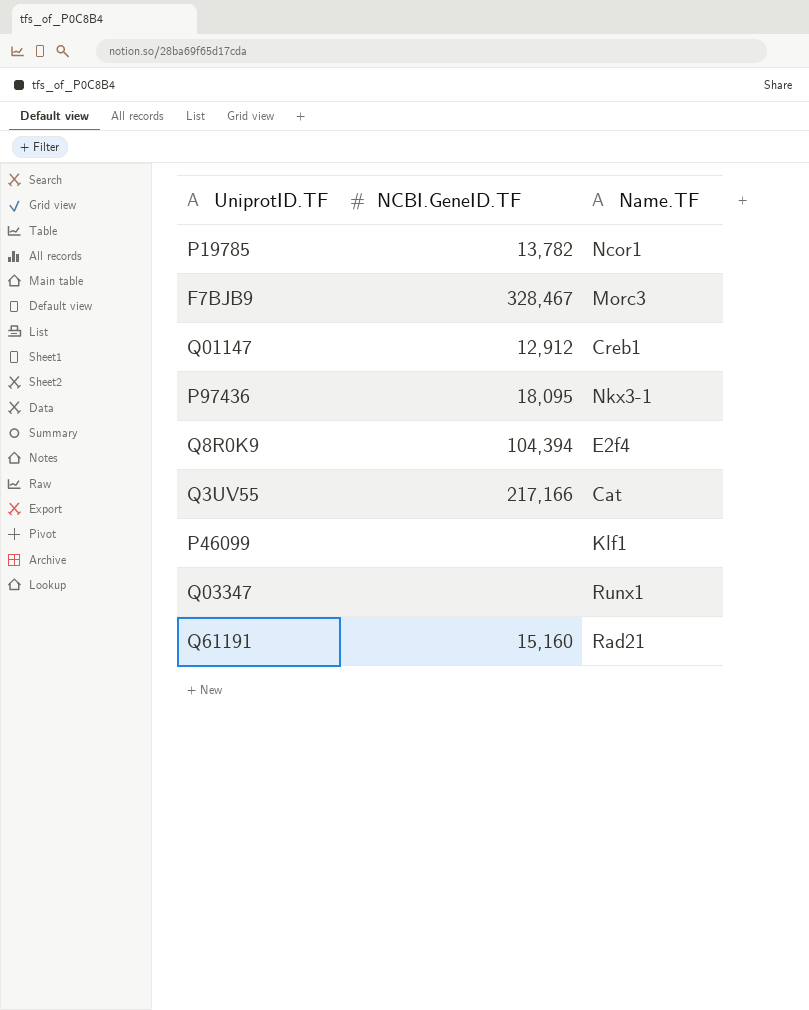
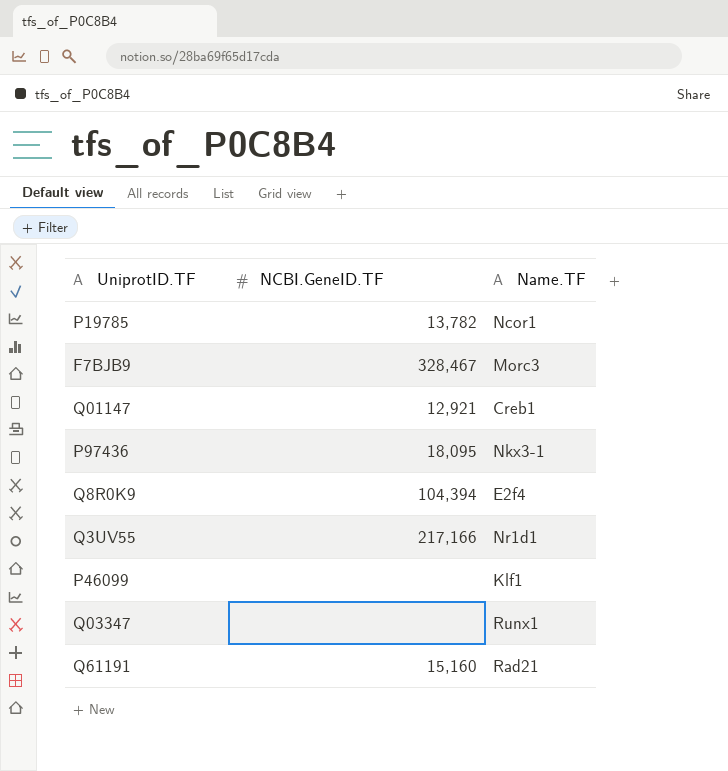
Q01147 | NCBI.GeneID.TF: 12,912 -> 12,921
Q3UV55 | Name.TF: Cat -> Nr1d1

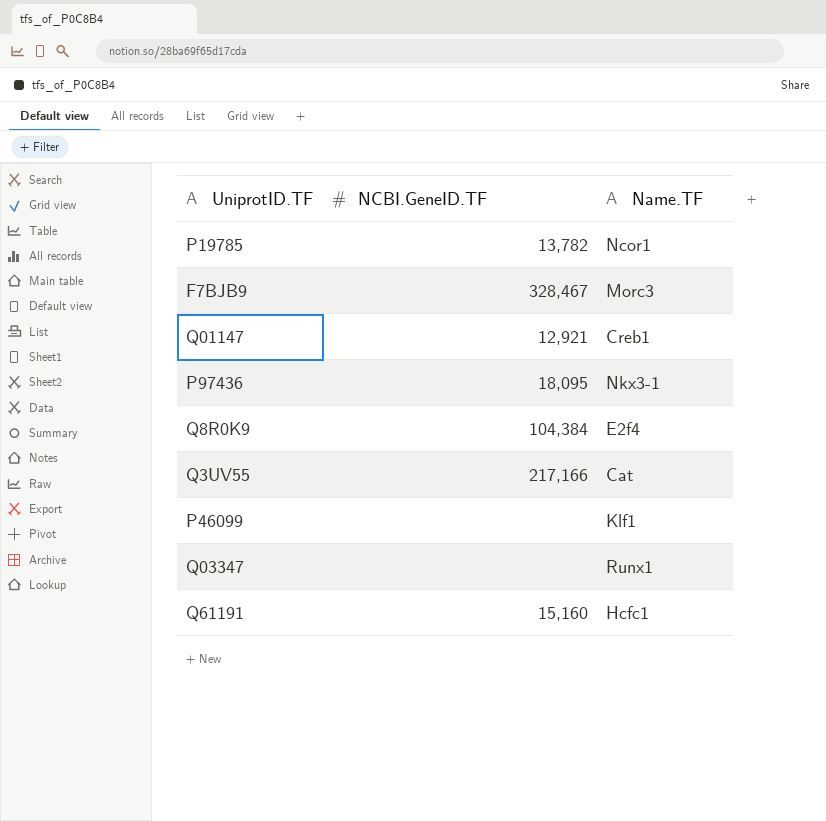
Q8R0K9 | NCBI.GeneID.TF: 104,394 -> 104,384
Q3UV55 | Name.TF: Nr1d1 -> Cat
Q61191 | Name.TF: Rad21 -> Hcfc1

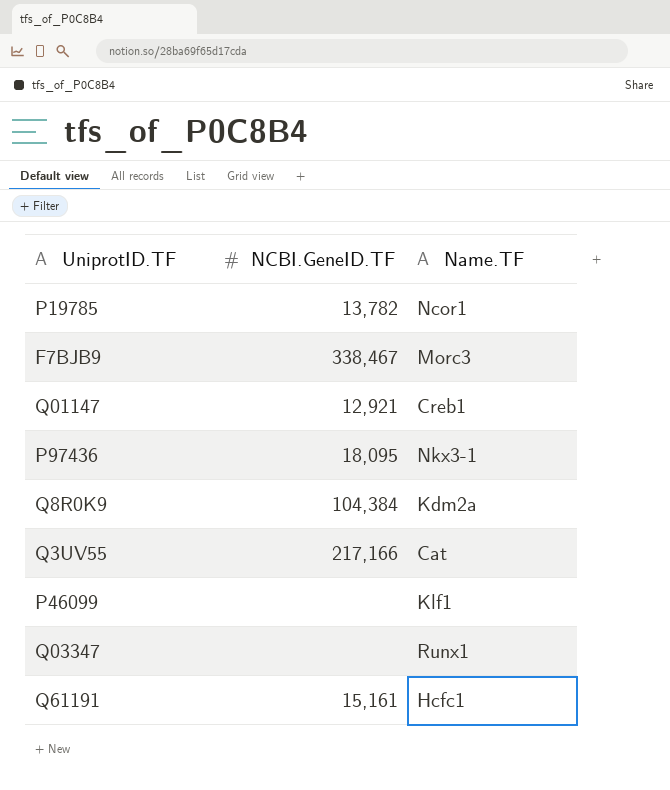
F7BJB9 | NCBI.GeneID.TF: 328,467 -> 338,467
Q8R0K9 | Name.TF: E2f4 -> Kdm2a
Q61191 | NCBI.GeneID.TF: 15,160 -> 15,161

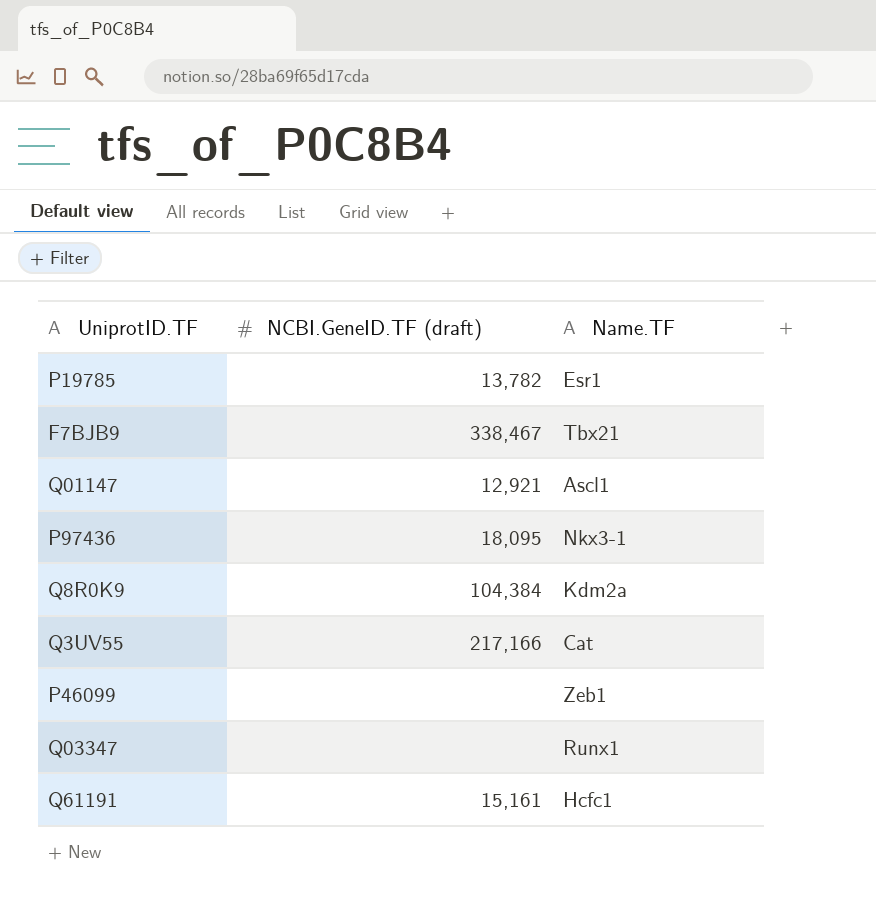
column name: NCBI.GeneID.TF -> NCBI.GeneID.TF (draft)
P19785 | Name.TF: Ncor1 -> Esr1
F7BJB9 | Name.TF: Morc3 -> Tbx21
Q01147 | Name.TF: Creb1 -> Ascl1
P46099 | Name.TF: Klf1 -> Zeb1

